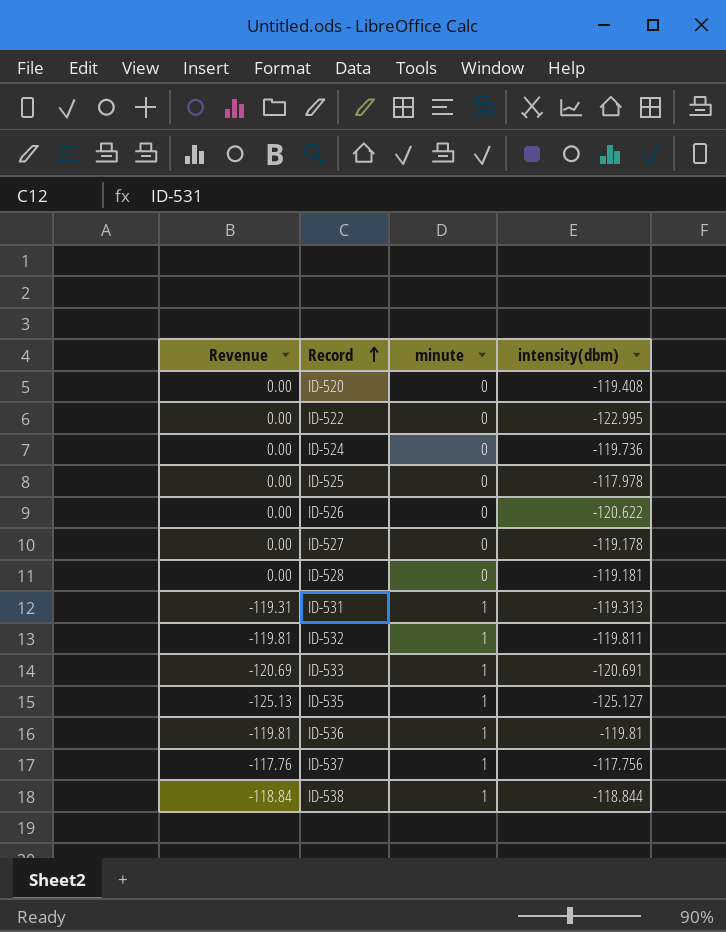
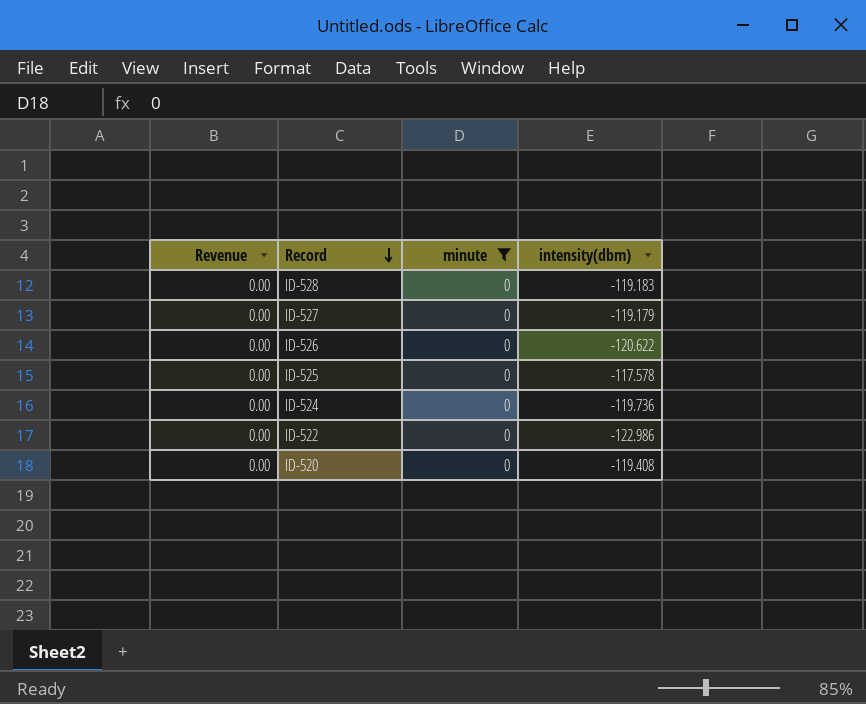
filter: none -> minute = 0
row order: Record ascending -> Record descending
ID-528 | intensity(dbm): -119.181 -> -119.183
ID-527 | intensity(dbm): -119.178 -> -119.179
ID-525 | intensity(dbm): -117.978 -> -117.578
ID-522 | intensity(dbm): -122.995 -> -122.986

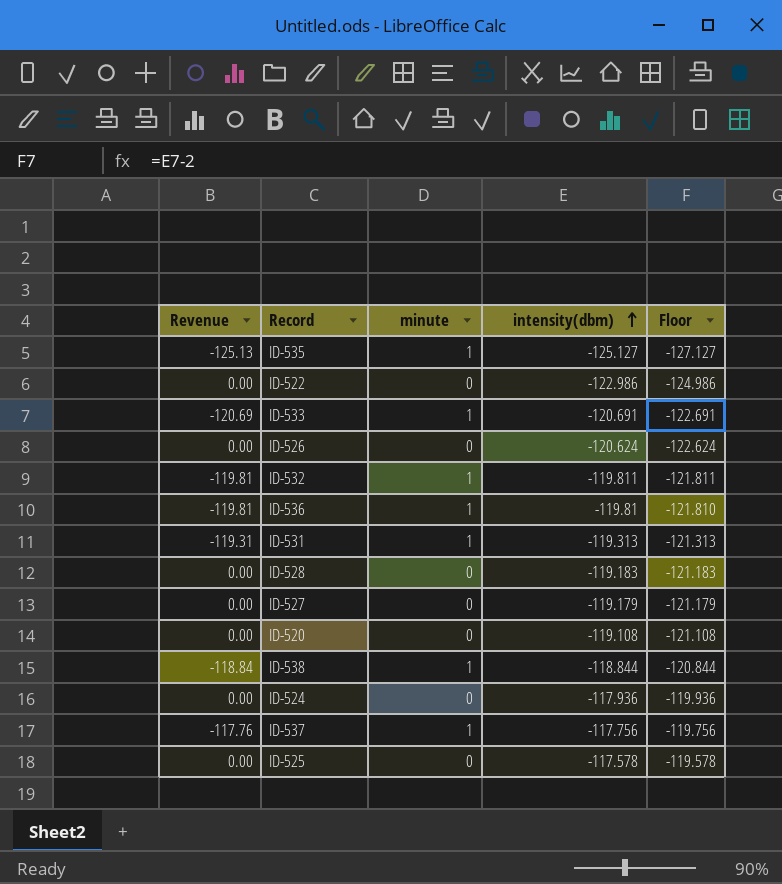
filter: minute = 0 -> none
row order: Record descending -> intensity(dbm) ascending
column Floor | formula: none -> [intensity(dbm)] - 2
ID-526 | intensity(dbm): -120.622 -> -120.624
ID-520 | intensity(dbm): -119.408 -> -119.108
ID-524 | intensity(dbm): -119.736 -> -117.936

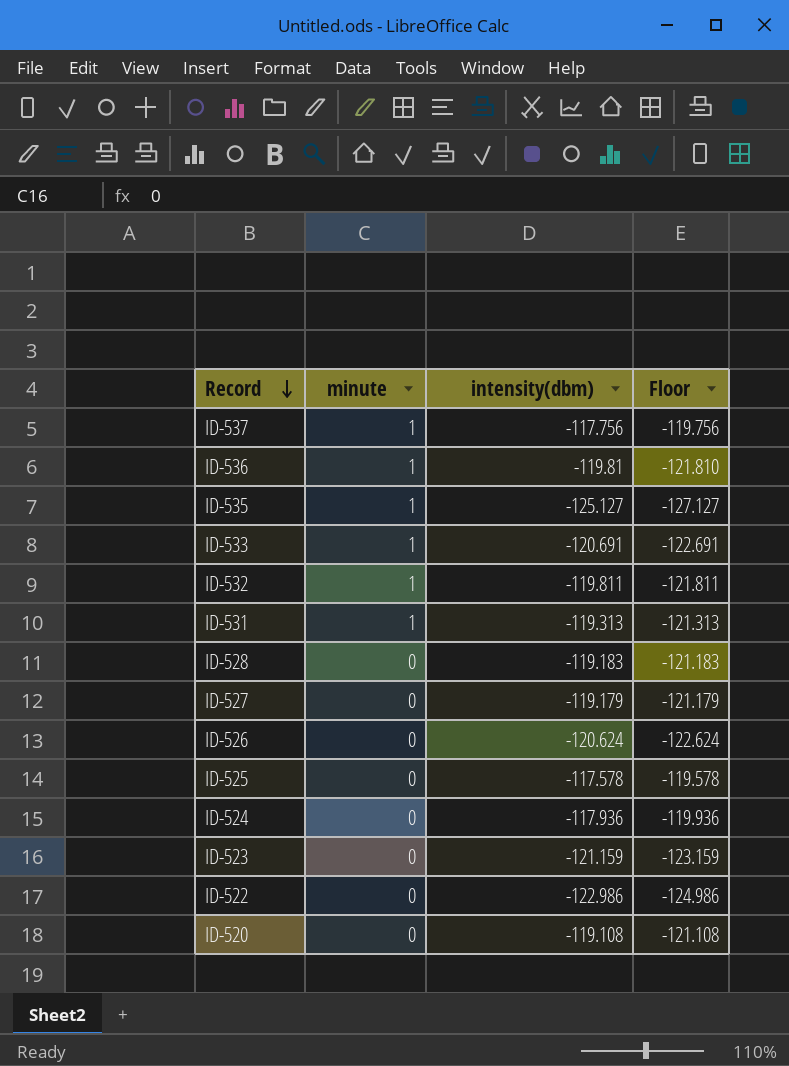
row order: intensity(dbm) ascending -> Record descending
column Revenue | formula: [minute] * [intensity(dbm)] -> none
row ID-538: -118.84 | 1 | -118.844 | -120.844 -> none
row ID-523: none -> 0 | -121.159 | -123.159

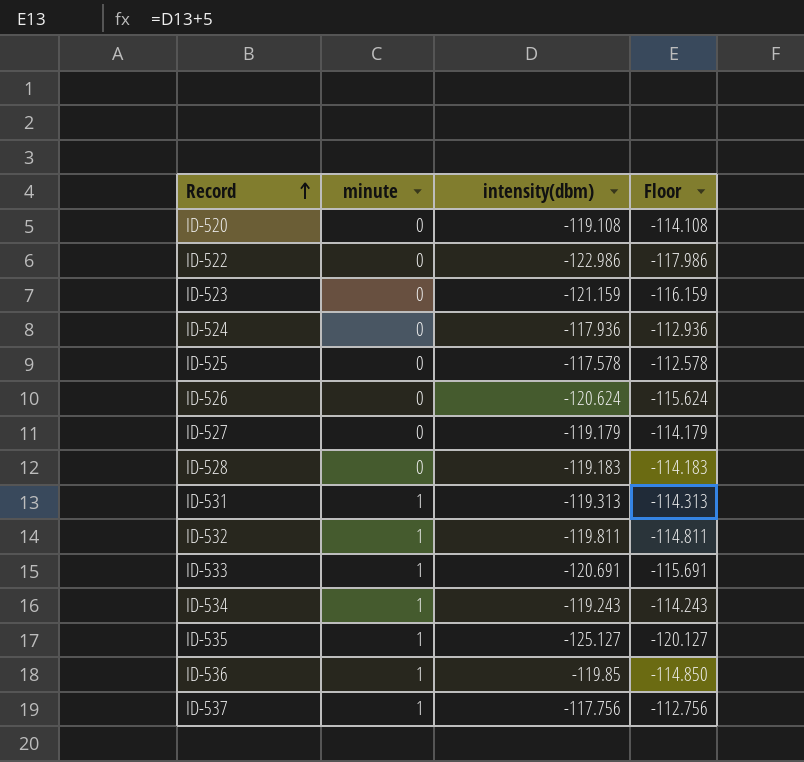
row order: Record descending -> Record ascending
column Floor | formula: [intensity(dbm)] - 2 -> [intensity(dbm)] + 5
row ID-534: none -> 1 | -119.243 | -114.243
ID-536 | intensity(dbm): -119.81 -> -119.85

